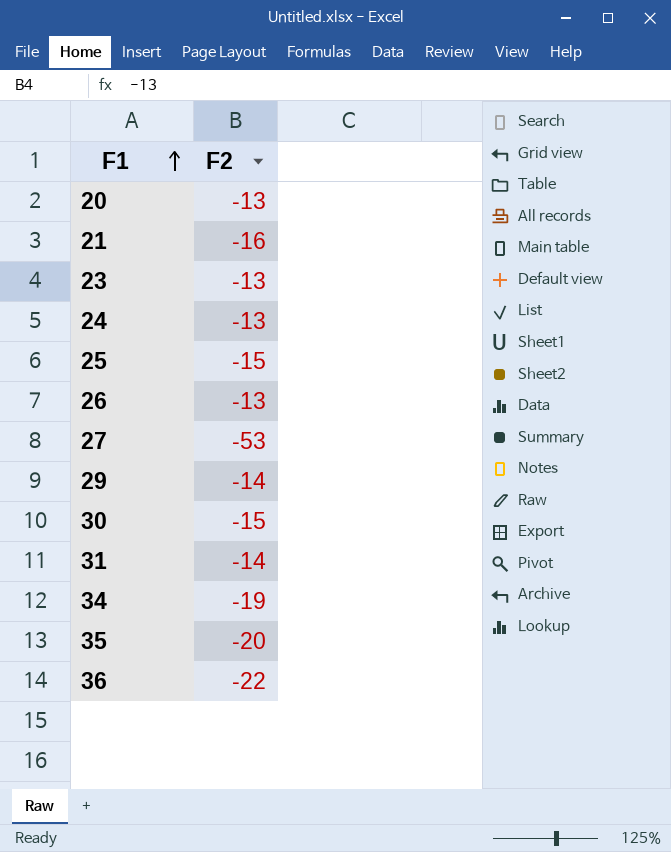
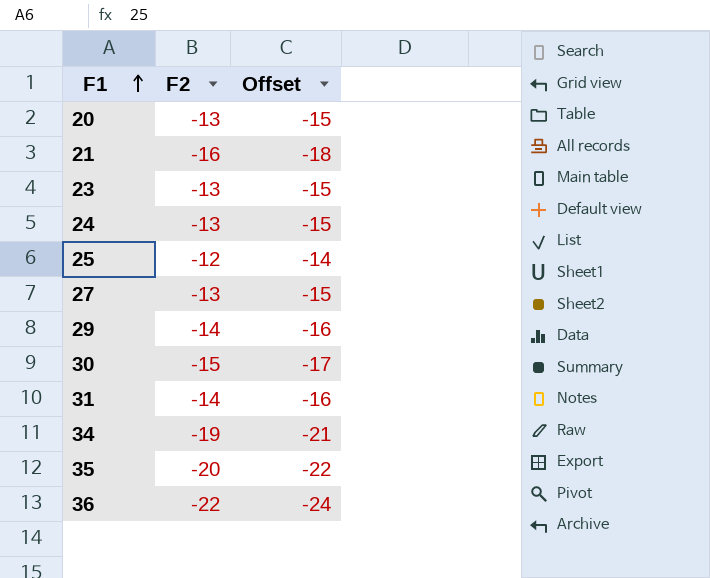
column Offset | formula: none -> [F2] - 2
row 26: -13 -> none
25 | F2: -15 -> -12
27 | F2: -53 -> -13

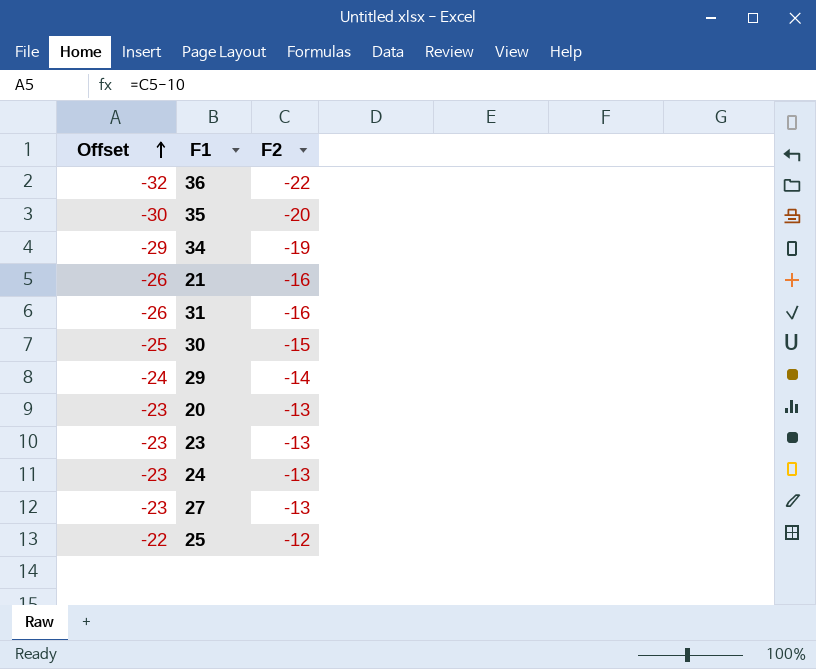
row order: F1 ascending -> Offset ascending
column Offset | formula: [F2] - 2 -> [F2] - 10
column Offset | position: 3 -> 1
31 | F2: -14 -> -16

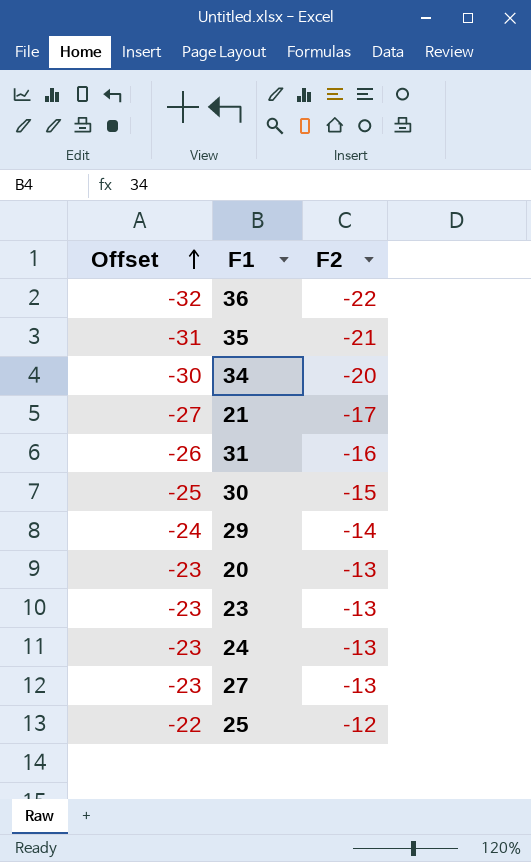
35 | Offset: -30 -> -31
35 | F2: -20 -> -21
34 | Offset: -29 -> -30
34 | F2: -19 -> -20
21 | Offset: -26 -> -27
21 | F2: -16 -> -17

